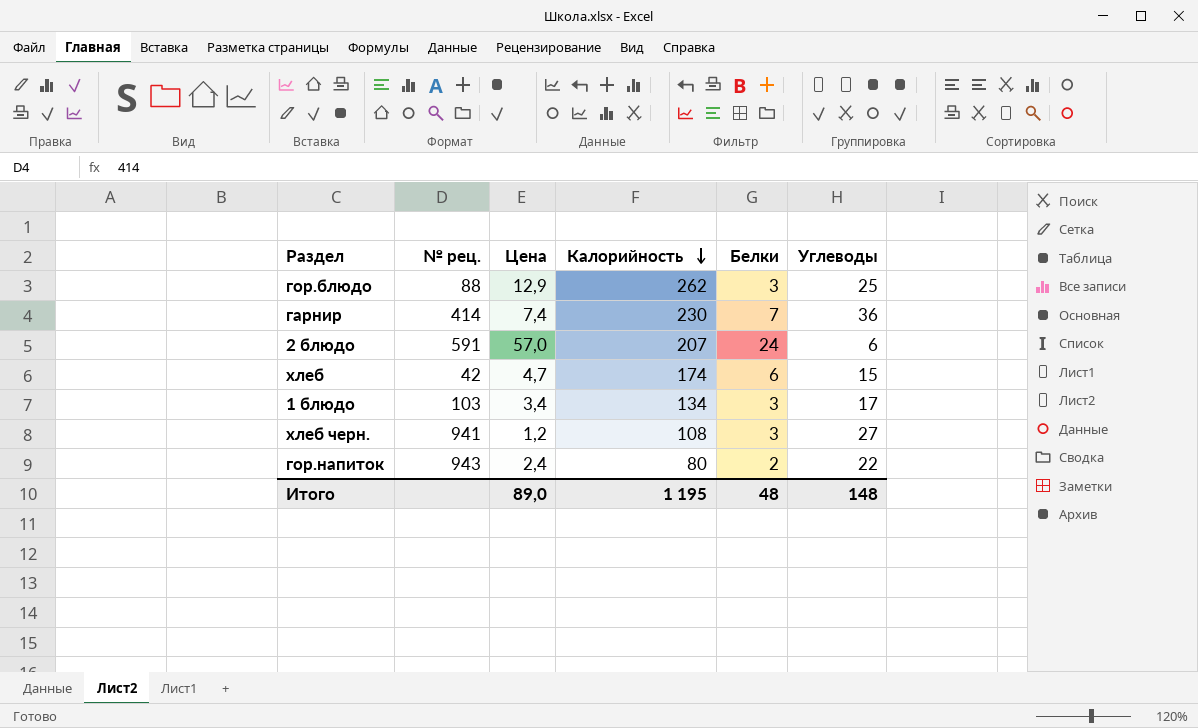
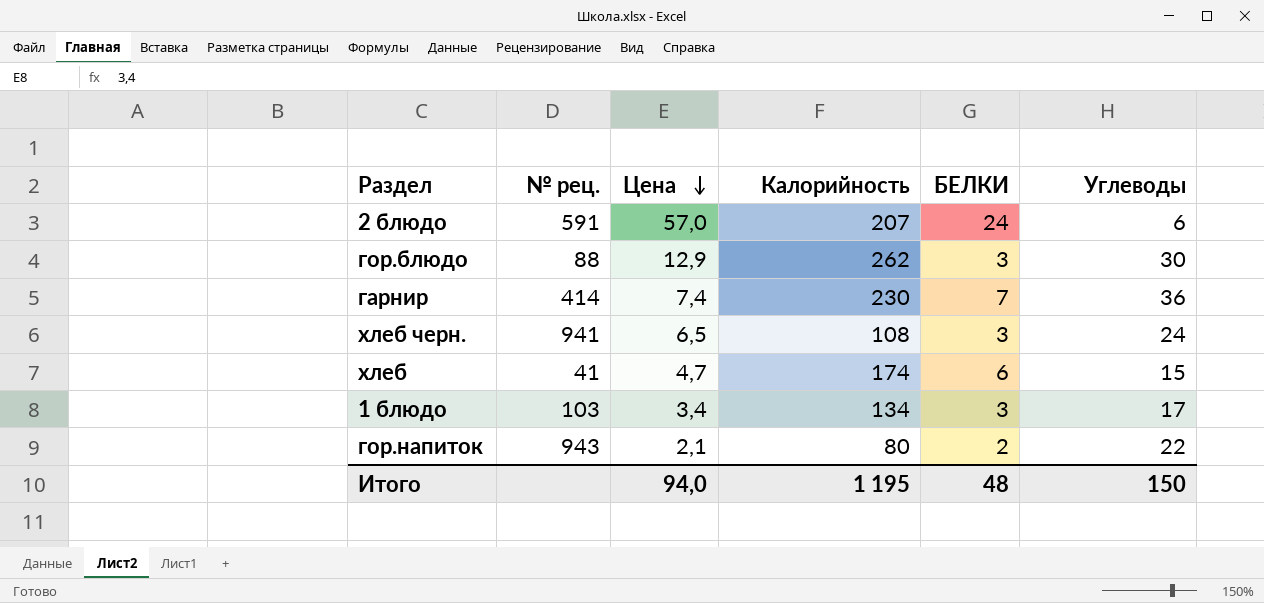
row order: Калорийность descending -> Цена descending
column name: Белки -> БЕЛКИ
гор.блюдо | Углеводы: 25 -> 30
хлеб черн. | Цена: 1,2 -> 6,5
хлеб черн. | Углеводы: 27 -> 24
хлеб | № рец.: 42 -> 41
гор.напиток | Цена: 2,4 -> 2,1
Итого | Цена: 89,0 -> 94,0
Итого | Углеводы: 148 -> 150

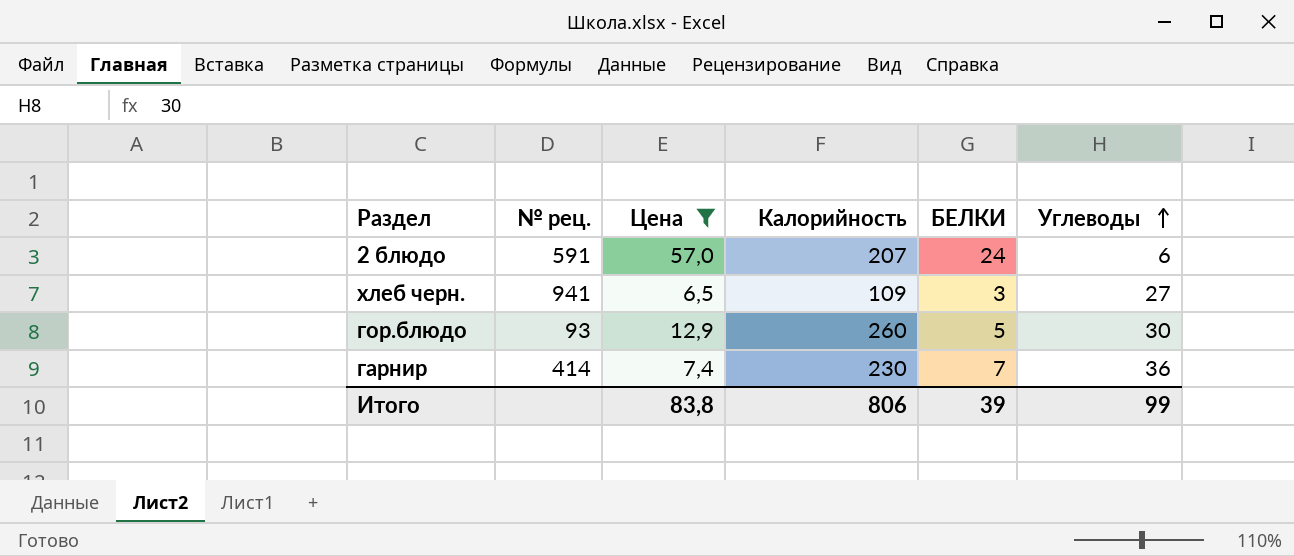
filter: none -> Цена >= 6,5
row order: Цена descending -> Углеводы ascending
хлеб черн. | Калорийность: 108 -> 109
хлеб черн. | Углеводы: 24 -> 27
гор.блюдо | № рец.: 88 -> 93
гор.блюдо | Калорийность: 262 -> 260
гор.блюдо | БЕЛКИ: 3 -> 5
Итого | Цена: 94,0 -> 83,8
Итого | Калорийность: 1 195 -> 806
Итого | БЕЛКИ: 48 -> 39
Итого | Углеводы: 150 -> 99

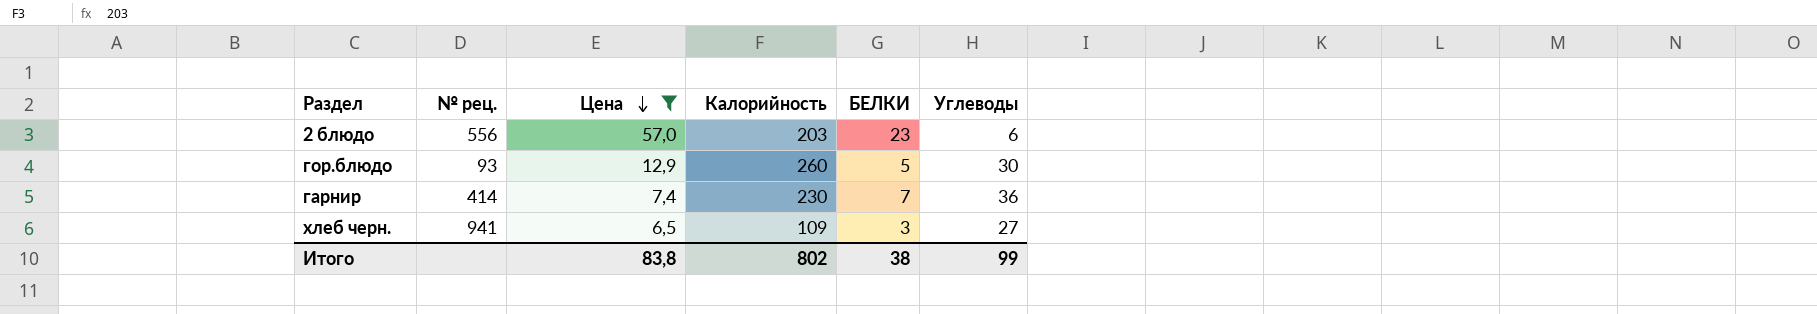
row order: Углеводы ascending -> Цена descending
2 блюдо | № рец.: 591 -> 556
2 блюдо | Калорийность: 207 -> 203
2 блюдо | БЕЛКИ: 24 -> 23
Итого | Калорийность: 806 -> 802
Итого | БЕЛКИ: 39 -> 38

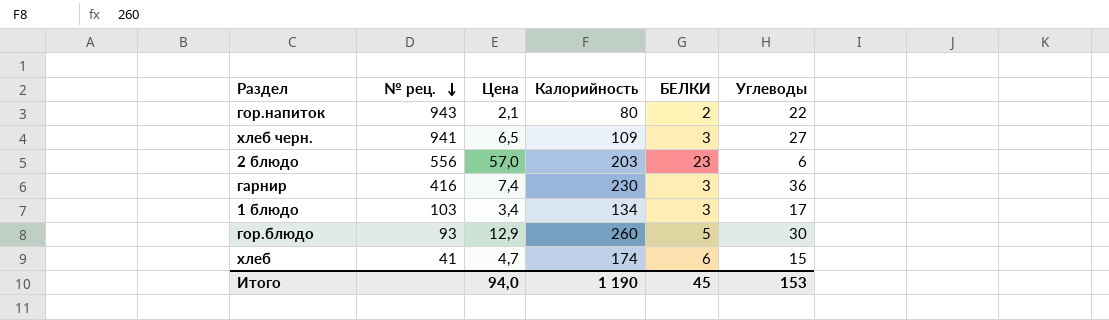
filter: Цена >= 6,5 -> none
row order: Цена descending -> № рец. descending
гарнир | № рец.: 414 -> 416
гарнир | БЕЛКИ: 7 -> 3
Итого | Цена: 83,8 -> 94,0
Итого | Калорийность: 802 -> 1 190
Итого | БЕЛКИ: 38 -> 45
Итого | Углеводы: 99 -> 153

